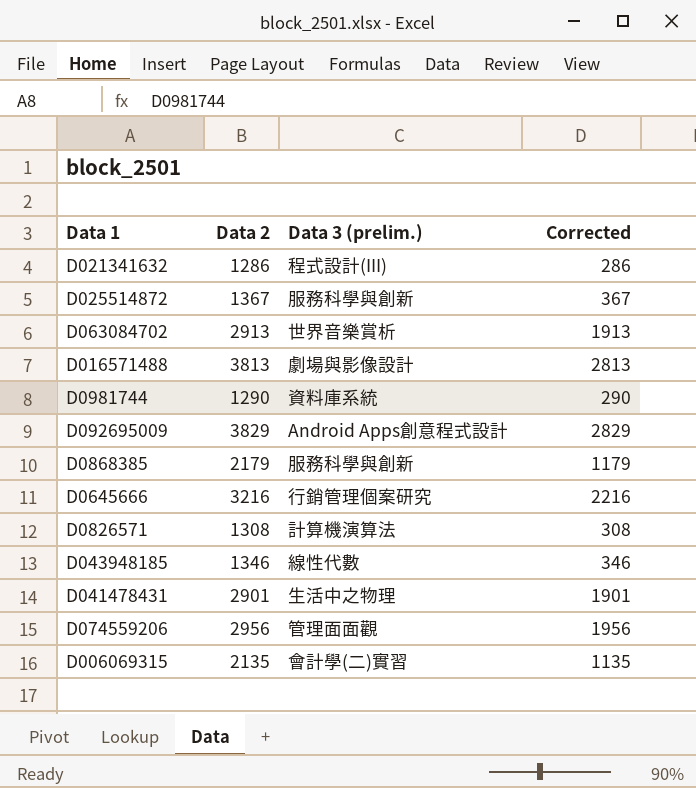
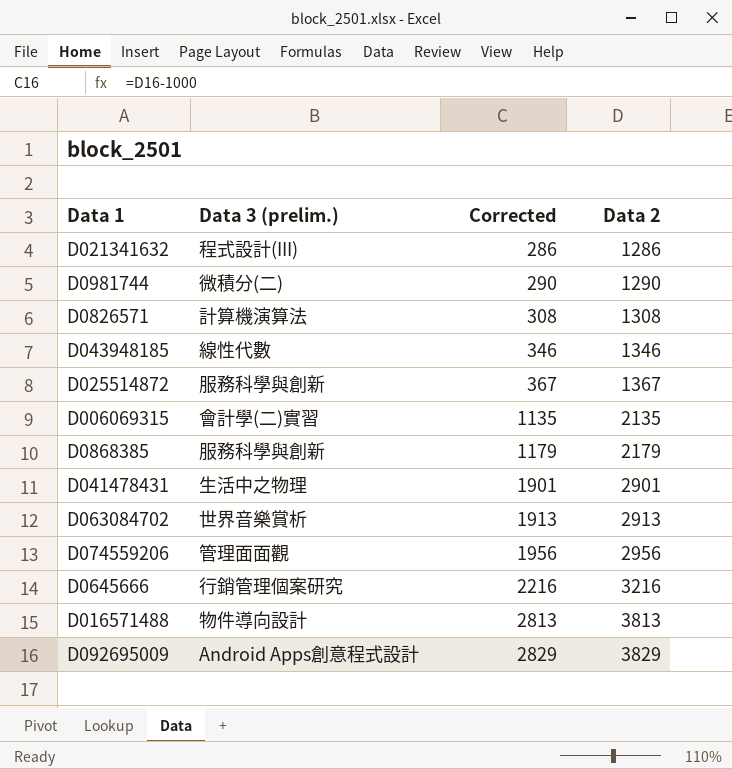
row order: none -> Corrected ascending
column Data 2 | position: 2 -> 4
D0981744 | Data 3 (prelim.): 資料庫系統 -> 微積分(二)
D016571488 | Data 3 (prelim.): 劇場與影像設計 -> 物件導向設計

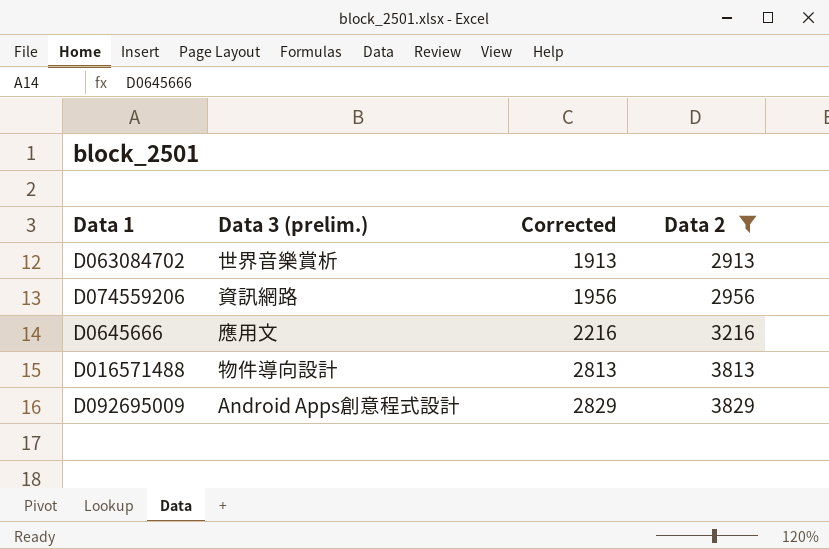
filter: none -> Data 2 >= 2913
D074559206 | Data 3 (prelim.): 管理面面觀 -> 資訊網路
D0645666 | Data 3 (prelim.): 行銷管理個案研究 -> 應用文

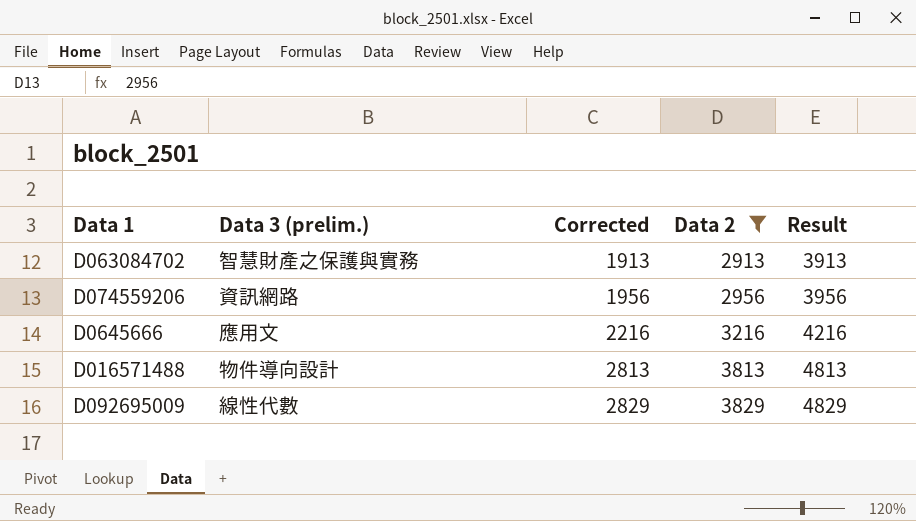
column Result | formula: none -> [Data 2] + 1000
D063084702 | Data 3 (prelim.): 世界音樂賞析 -> 智慧財產之保護與實務
D092695009 | Data 3 (prelim.): Android Apps創意程式設計 -> 線性代數

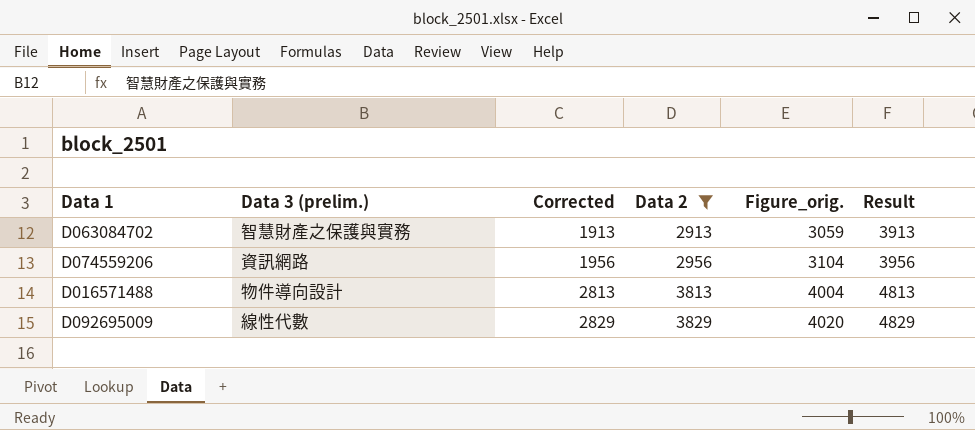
column Figure_orig. | formula: none -> [Data 2] * 1.05
row D0645666: 應用文 | 2216 | 3216 | 4216 -> none

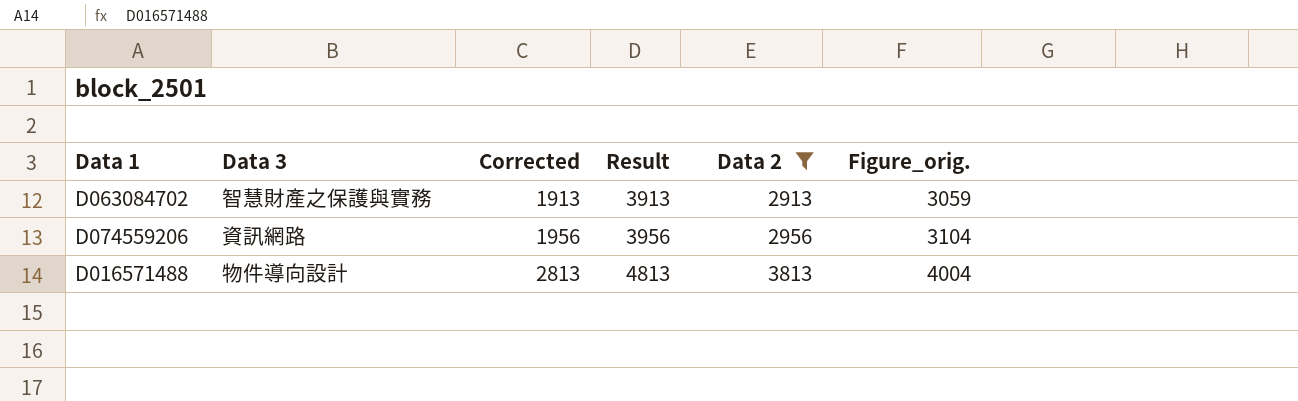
column name: Data 3 (prelim.) -> Data 3
column Result | position: 6 -> 4
row D092695009: 線性代數 | 2829 | 3829 | 4020 | 4829 -> none

